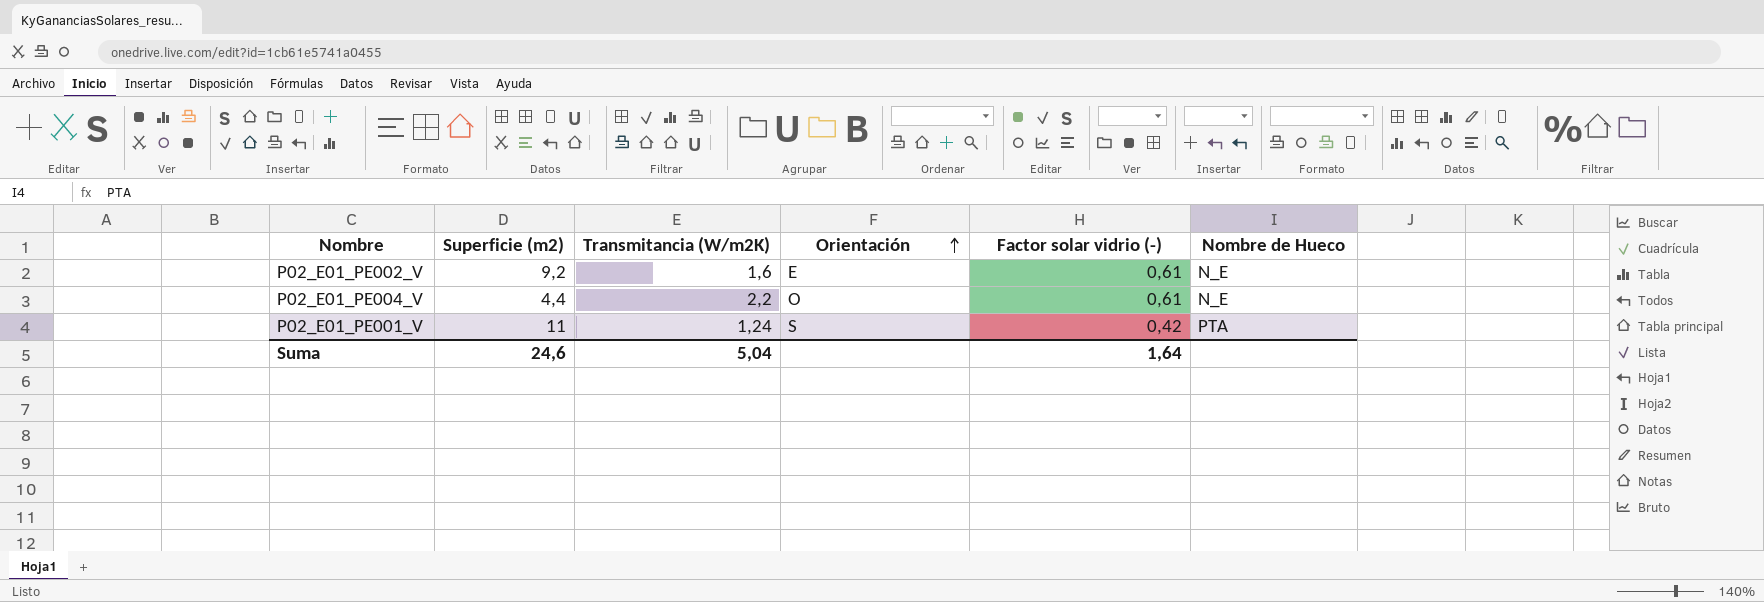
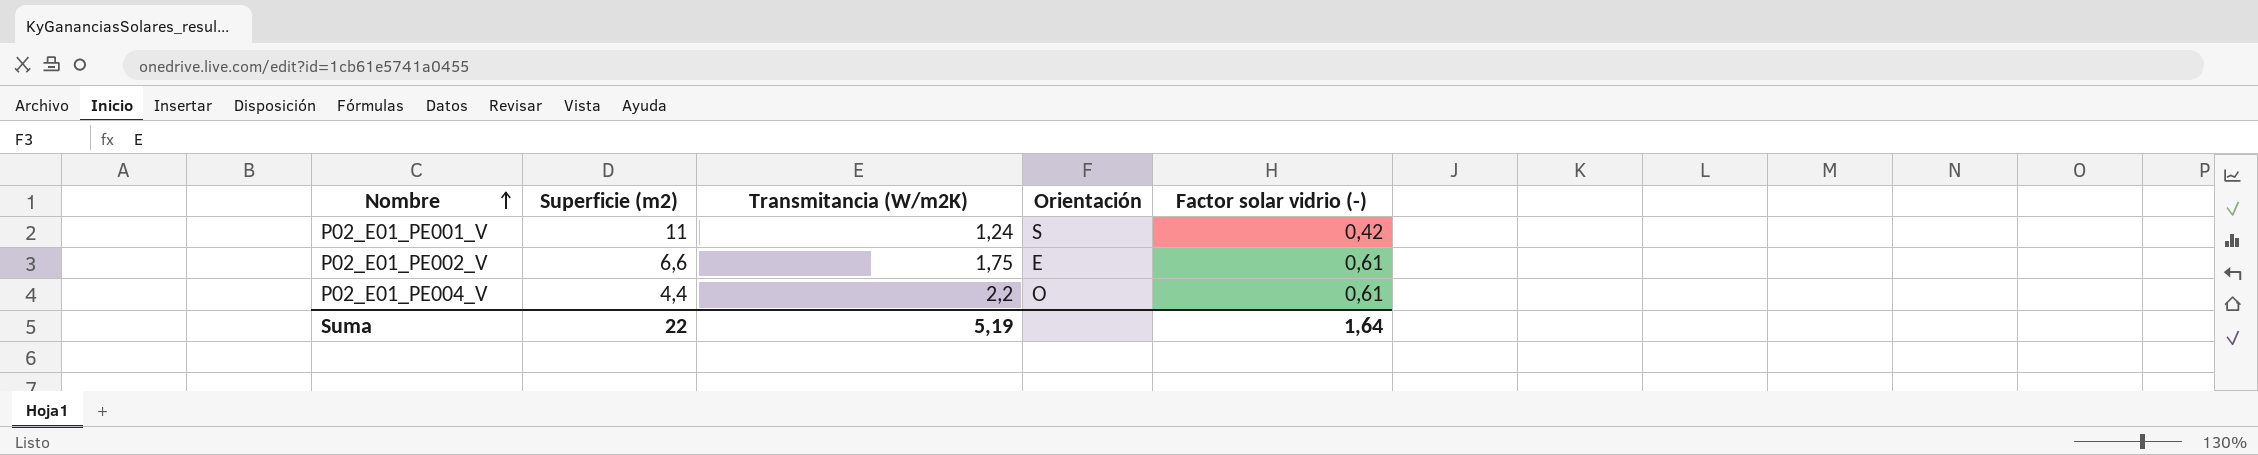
row order: Orientación ascending -> Nombre ascending
column Nombre de Hueco | position: 6 -> none
P02_E01_PE002_V | Superficie (m2): 9,2 -> 6,6
P02_E01_PE002_V | Transmitancia (W/m2K): 1,6 -> 1,75
Suma | Superficie (m2): 24,6 -> 22
Suma | Transmitancia (W/m2K): 5,04 -> 5,19

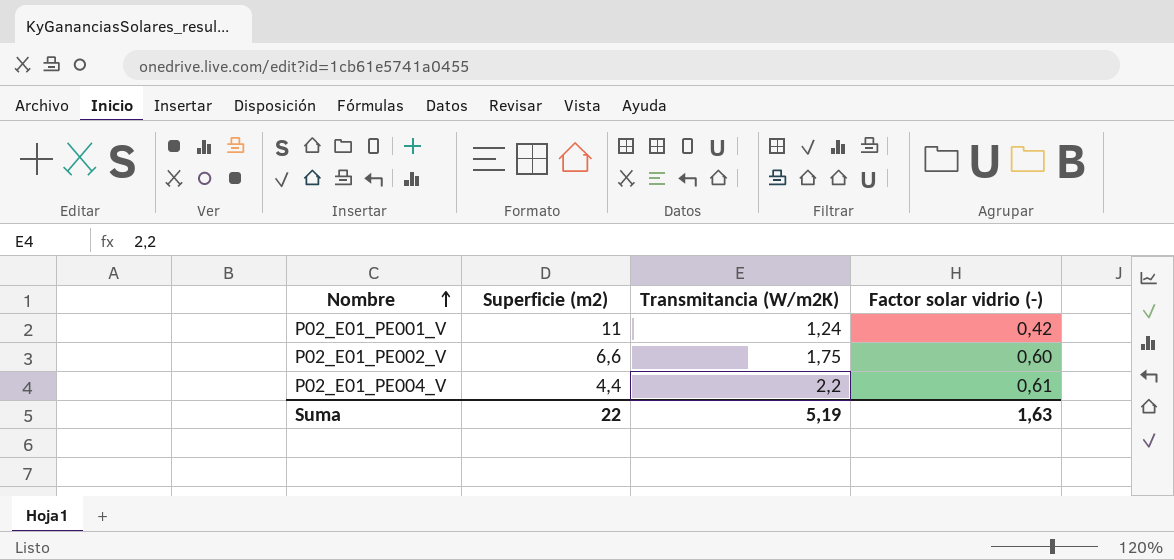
column Orientación | position: 4 -> none
P02_E01_PE002_V | Factor solar vidrio (-): 0,61 -> 0,60
Suma | Factor solar vidrio (-): 1,64 -> 1,63

